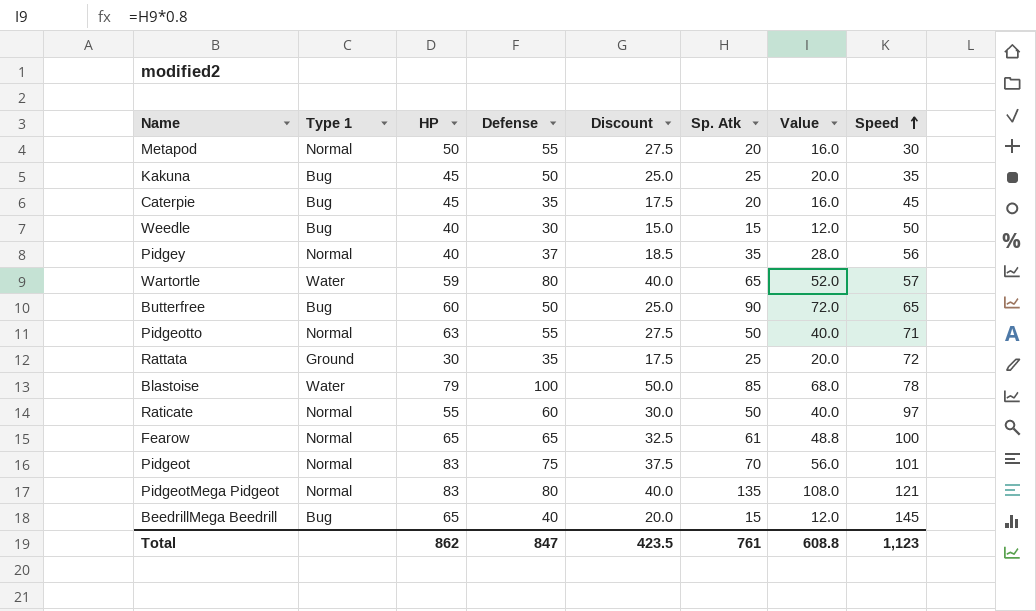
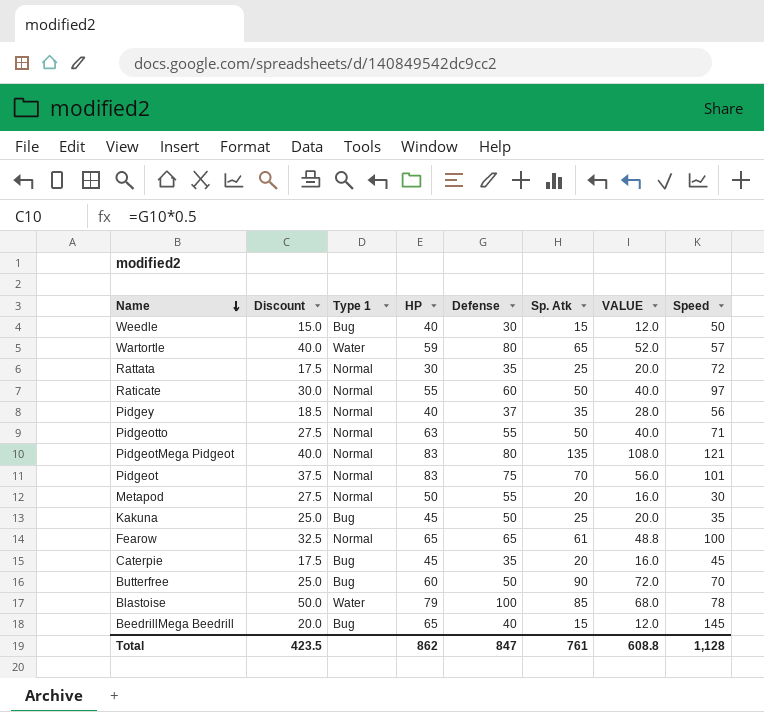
row order: Speed ascending -> Name descending
column Discount | position: 5 -> 2
column name: Value -> VALUE
Rattata | Type 1: Ground -> Normal
Butterfree | Speed: 65 -> 70
Total | Speed: 1,123 -> 1,128

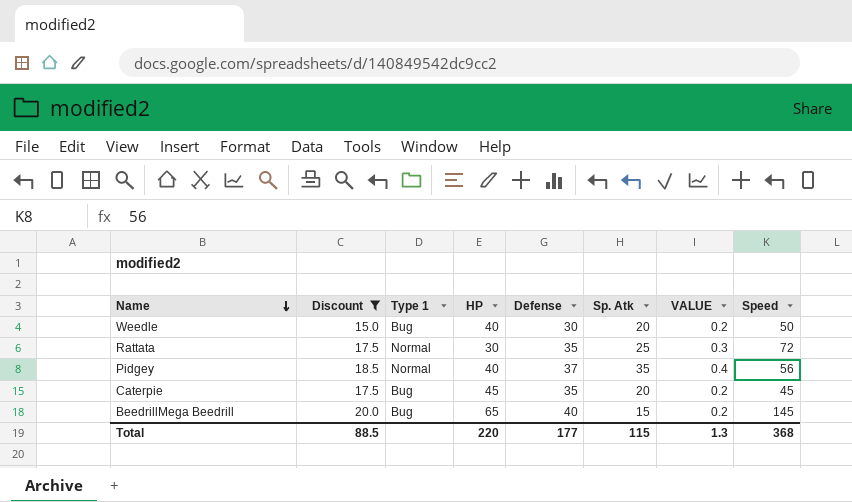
filter: none -> Discount <= 20.0
column VALUE | formula: [Sp. Atk] * 0.8 -> [Sp. Atk] * 0.01
Weedle | Sp. Atk: 15 -> 20
Total | Discount: 423.5 -> 88.5
Total | HP: 862 -> 220
Total | Defense: 847 -> 177
Total | Sp. Atk: 761 -> 115
Total | VALUE: 608.8 -> 1.3
Total | Speed: 1,128 -> 368

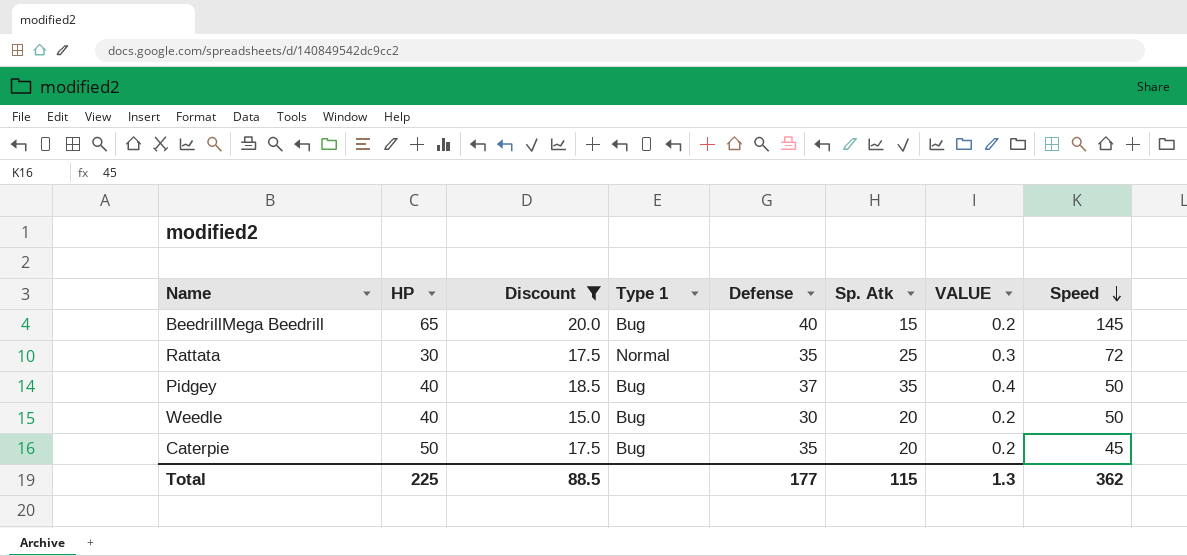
row order: Name descending -> Speed descending
column HP | position: 4 -> 2
Pidgey | Type 1: Normal -> Bug
Pidgey | Speed: 56 -> 50
Caterpie | HP: 45 -> 50
Total | HP: 220 -> 225
Total | Speed: 368 -> 362

